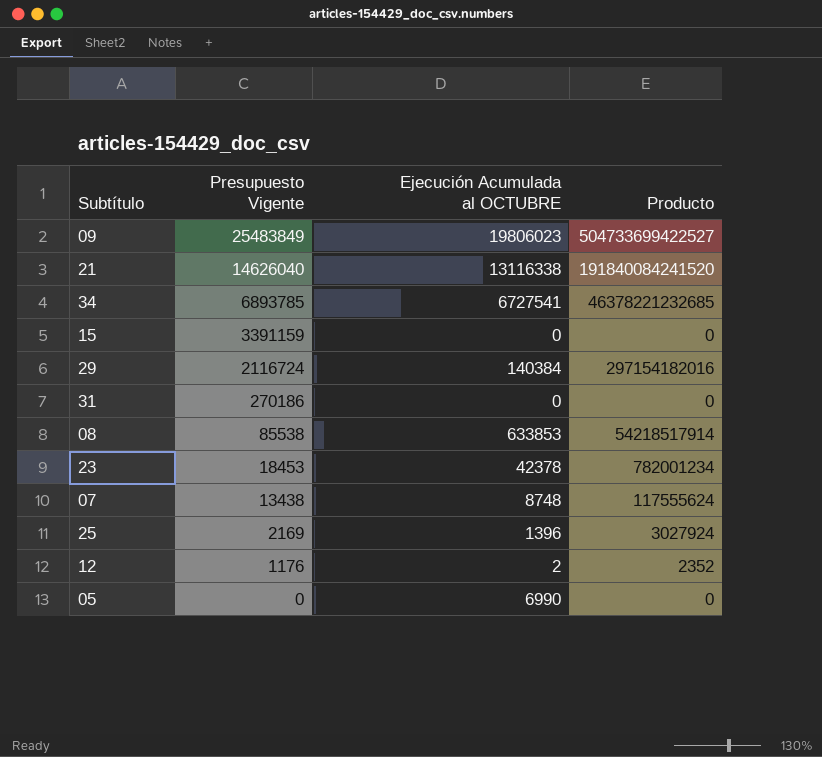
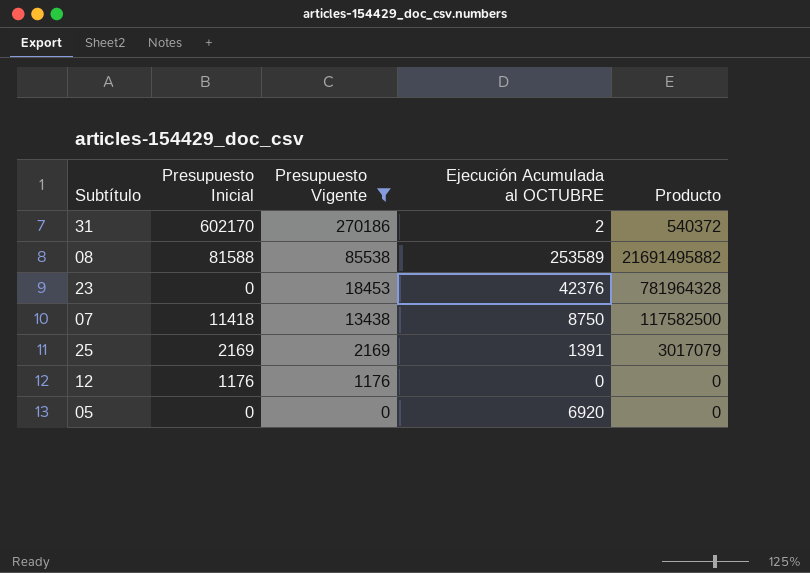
filter: none -> Presupuesto Vigente <= 270186
column Presupuesto Inicial | position: none -> 2
31 | Ejecución Acumulada al OCTUBRE: 0 -> 2
31 | Producto: 0 -> 540372
08 | Ejecución Acumulada al OCTUBRE: 633853 -> 253589
08 | Producto: 54218517914 -> 21691495882
23 | Ejecución Acumulada al OCTUBRE: 42378 -> 42376
23 | Producto: 782001234 -> 781964328
07 | Ejecución Acumulada al OCTUBRE: 8748 -> 8750
07 | Producto: 117555624 -> 117582500
25 | Ejecución Acumulada al OCTUBRE: 1396 -> 1391
25 | Producto: 3027924 -> 3017079
12 | Ejecución Acumulada al OCTUBRE: 2 -> 0
12 | Producto: 2352 -> 0
05 | Ejecución Acumulada al OCTUBRE: 6990 -> 6920

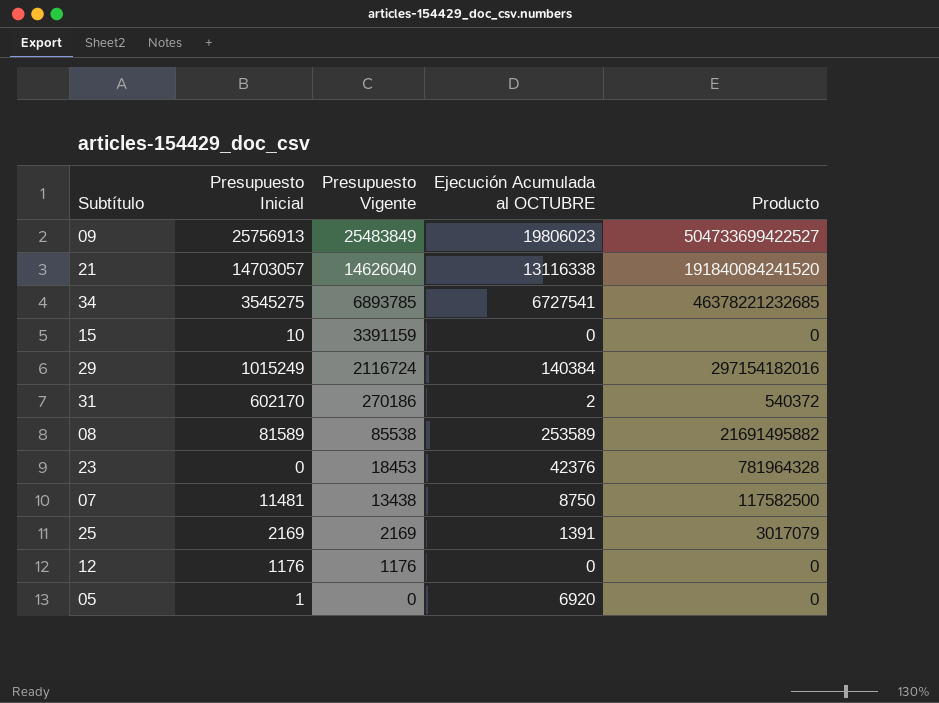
filter: Presupuesto Vigente <= 270186 -> none
08 | Presupuesto Inicial: 81588 -> 81589
07 | Presupuesto Inicial: 11418 -> 11481
05 | Presupuesto Inicial: 0 -> 1

